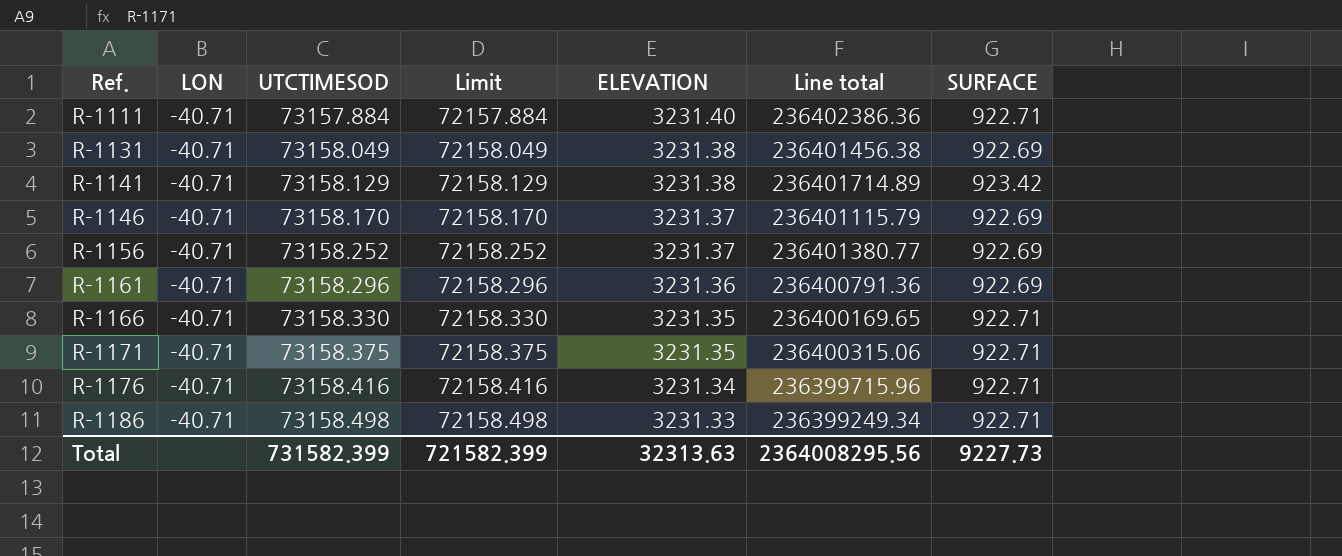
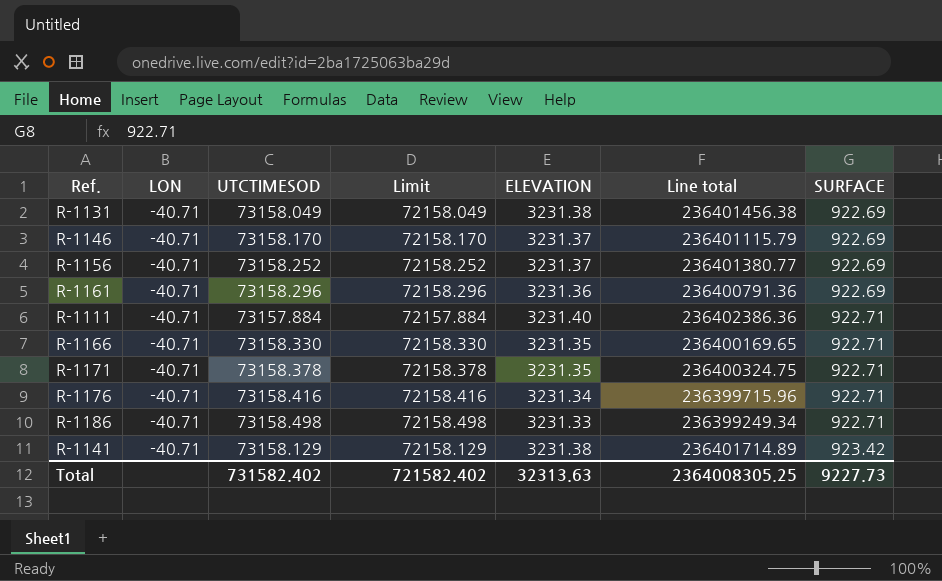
row order: Ref. ascending -> SURFACE ascending
R-1171 | UTCTIMESOD: 73158.375 -> 73158.378
R-1171 | Limit: 72158.375 -> 72158.378
R-1171 | Line total: 236400315.06 -> 236400324.75
Total | UTCTIMESOD: 731582.399 -> 731582.402
Total | Limit: 721582.399 -> 721582.402
Total | Line total: 2364008295.56 -> 2364008305.25

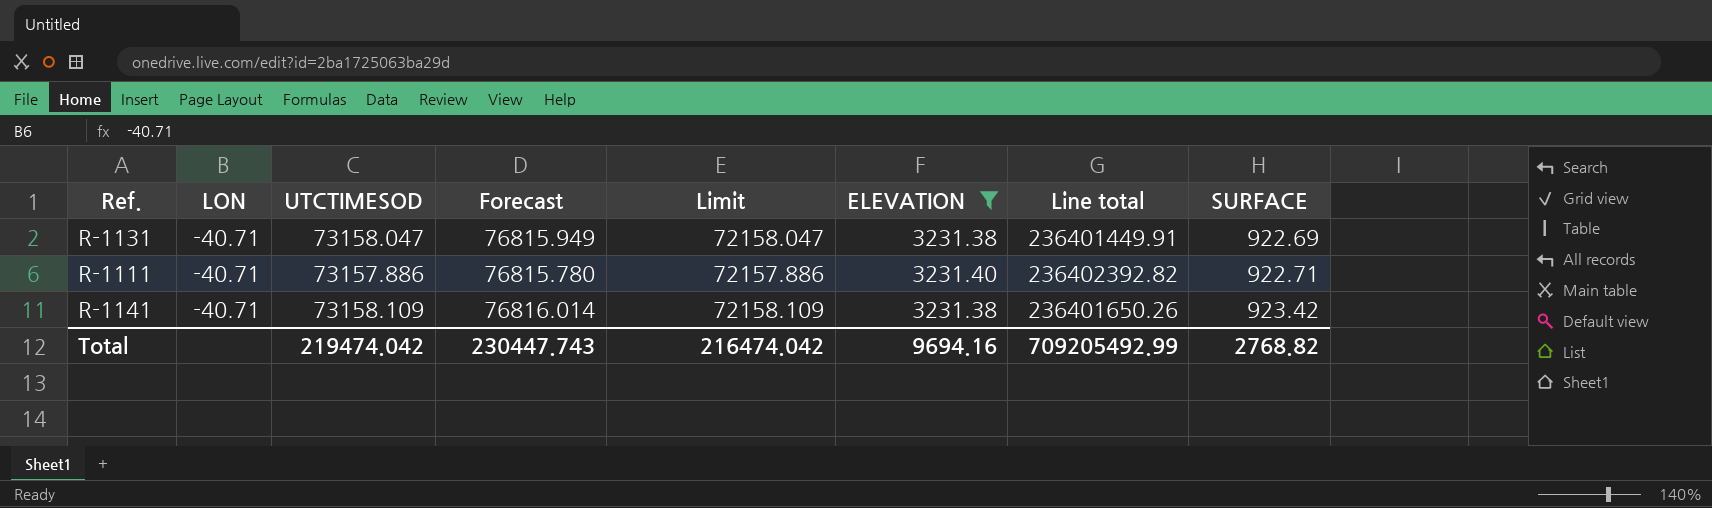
filter: none -> ELEVATION >= 3231.38
column Forecast | formula: none -> [UTCTIMESOD] * 1.05
R-1131 | UTCTIMESOD: 73158.049 -> 73158.047
R-1131 | Limit: 72158.049 -> 72158.047
R-1131 | Line total: 236401456.38 -> 236401449.91
R-1111 | UTCTIMESOD: 73157.884 -> 73157.886
R-1111 | Limit: 72157.884 -> 72157.886
R-1111 | Line total: 236402386.36 -> 236402392.82
R-1141 | UTCTIMESOD: 73158.129 -> 73158.109
R-1141 | Limit: 72158.129 -> 72158.109
R-1141 | Line total: 236401714.89 -> 236401650.26
Total | UTCTIMESOD: 731582.402 -> 219474.042
Total | Limit: 721582.402 -> 216474.042
Total | ELEVATION: 32313.63 -> 9694.16
Total | Line total: 2364008305.25 -> 709205492.99
Total | SURFACE: 9227.73 -> 2768.82

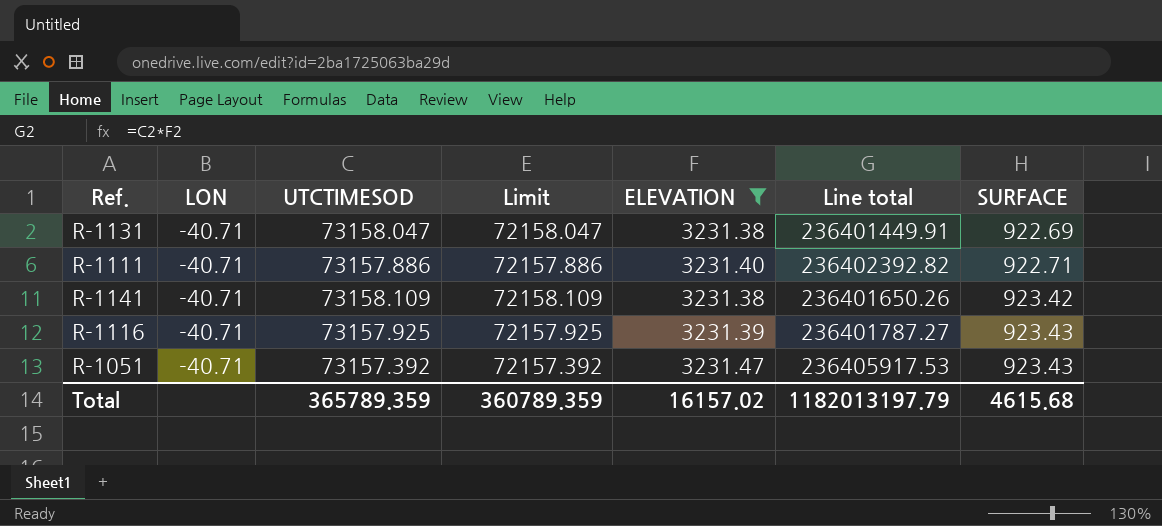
column Forecast | formula: [UTCTIMESOD] * 1.05 -> none
row R-1116: none -> -40.71 | 73157.925 | 72157.925 | 3231.39 | 236401787.27 | 923.43
row R-1051: none -> -40.71 | 73157.392 | 72157.392 | 3231.47 | 236405917.53 | 923.43
Total | UTCTIMESOD: 219474.042 -> 365789.359
Total | Limit: 216474.042 -> 360789.359
Total | ELEVATION: 9694.16 -> 16157.02
Total | Line total: 709205492.99 -> 1182013197.79
Total | SURFACE: 2768.82 -> 4615.68

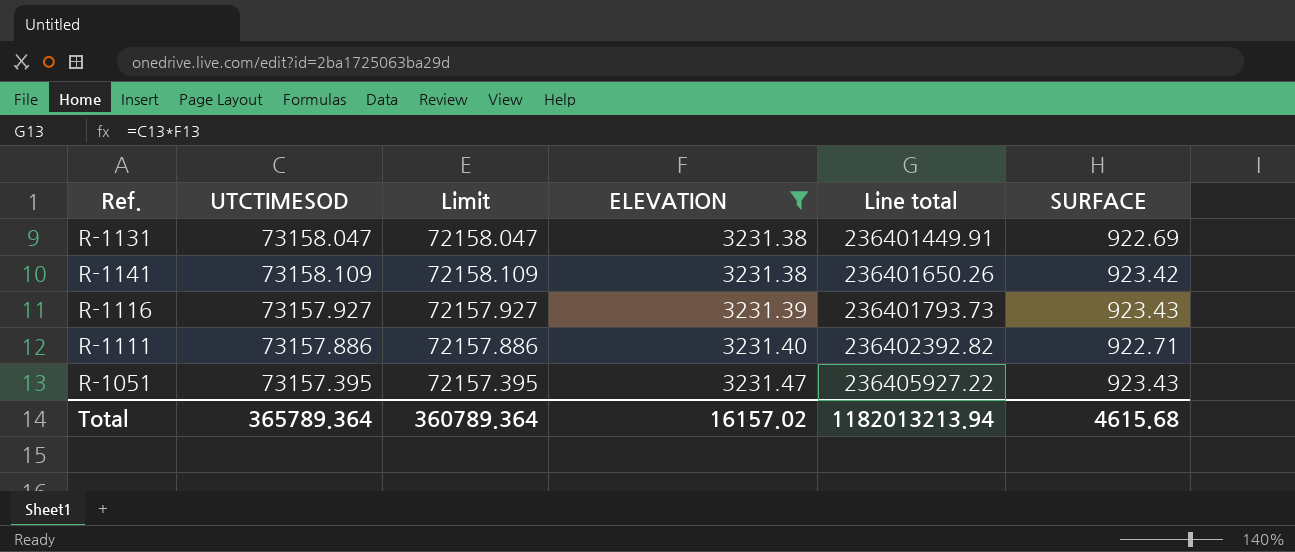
row order: SURFACE ascending -> ELEVATION ascending
column LON | position: 2 -> none
R-1116 | UTCTIMESOD: 73157.925 -> 73157.927
R-1116 | Limit: 72157.925 -> 72157.927
R-1116 | Line total: 236401787.27 -> 236401793.73
R-1051 | UTCTIMESOD: 73157.392 -> 73157.395
R-1051 | Limit: 72157.392 -> 72157.395
R-1051 | Line total: 236405917.53 -> 236405927.22
Total | UTCTIMESOD: 365789.359 -> 365789.364
Total | Limit: 360789.359 -> 360789.364
Total | Line total: 1182013197.79 -> 1182013213.94

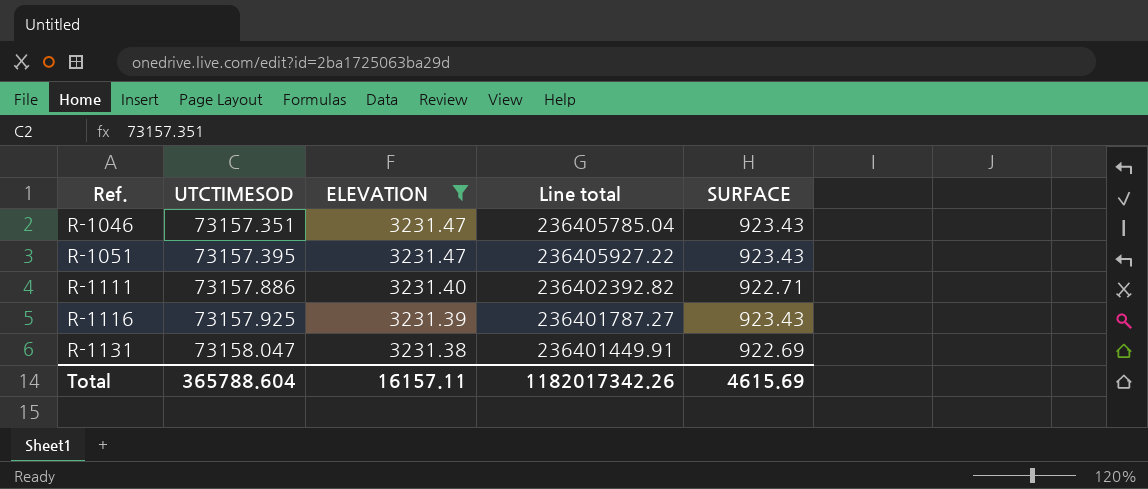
row order: ELEVATION ascending -> Ref. ascending
column Limit | formula: [UTCTIMESOD] - 1000 -> none
row R-1141: 73158.109 | 72158.109 | 3231.38 | 236401650.26 | 923.42 -> none
row R-1046: none -> 73157.351 | 3231.47 | 236405785.04 | 923.43
R-1116 | UTCTIMESOD: 73157.927 -> 73157.925
R-1116 | Line total: 236401793.73 -> 236401787.27
Total | UTCTIMESOD: 365789.364 -> 365788.604
Total | ELEVATION: 16157.02 -> 16157.11
Total | Line total: 1182013213.94 -> 1182017342.26
Total | SURFACE: 4615.68 -> 4615.69

